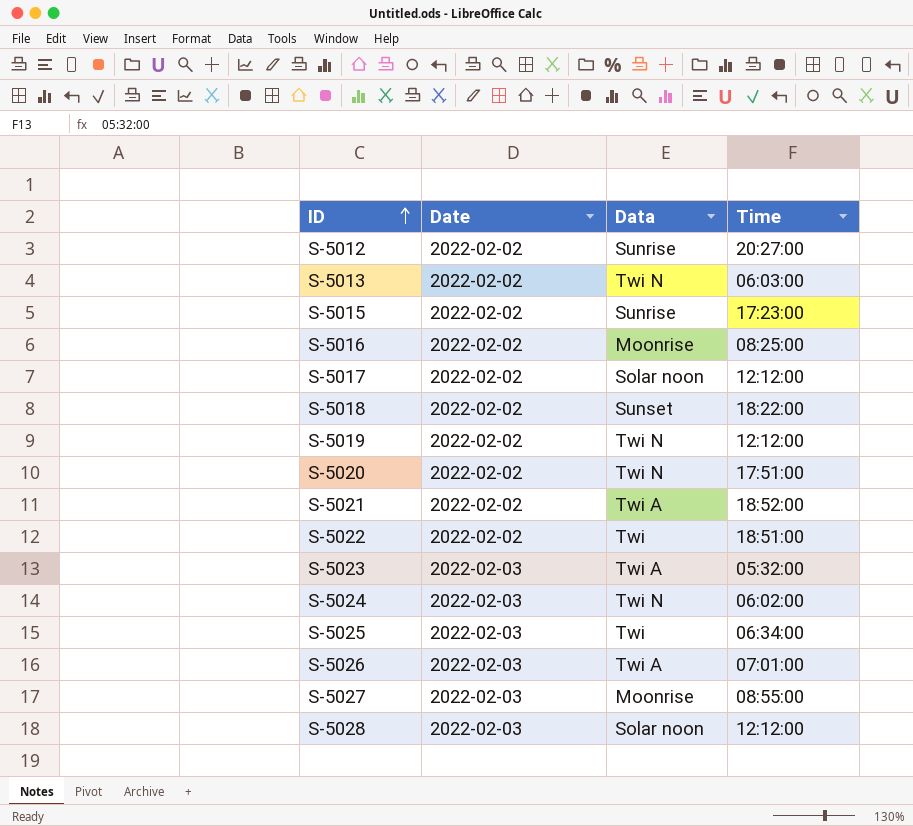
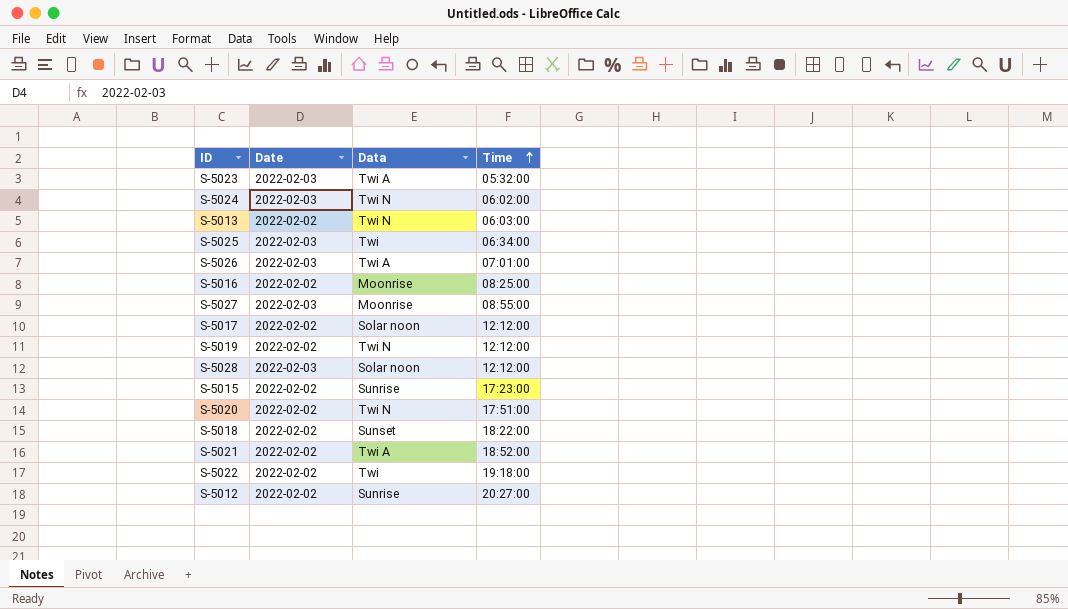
row order: ID ascending -> Time ascending
S-5022 | Time: 18:51:00 -> 19:18:00

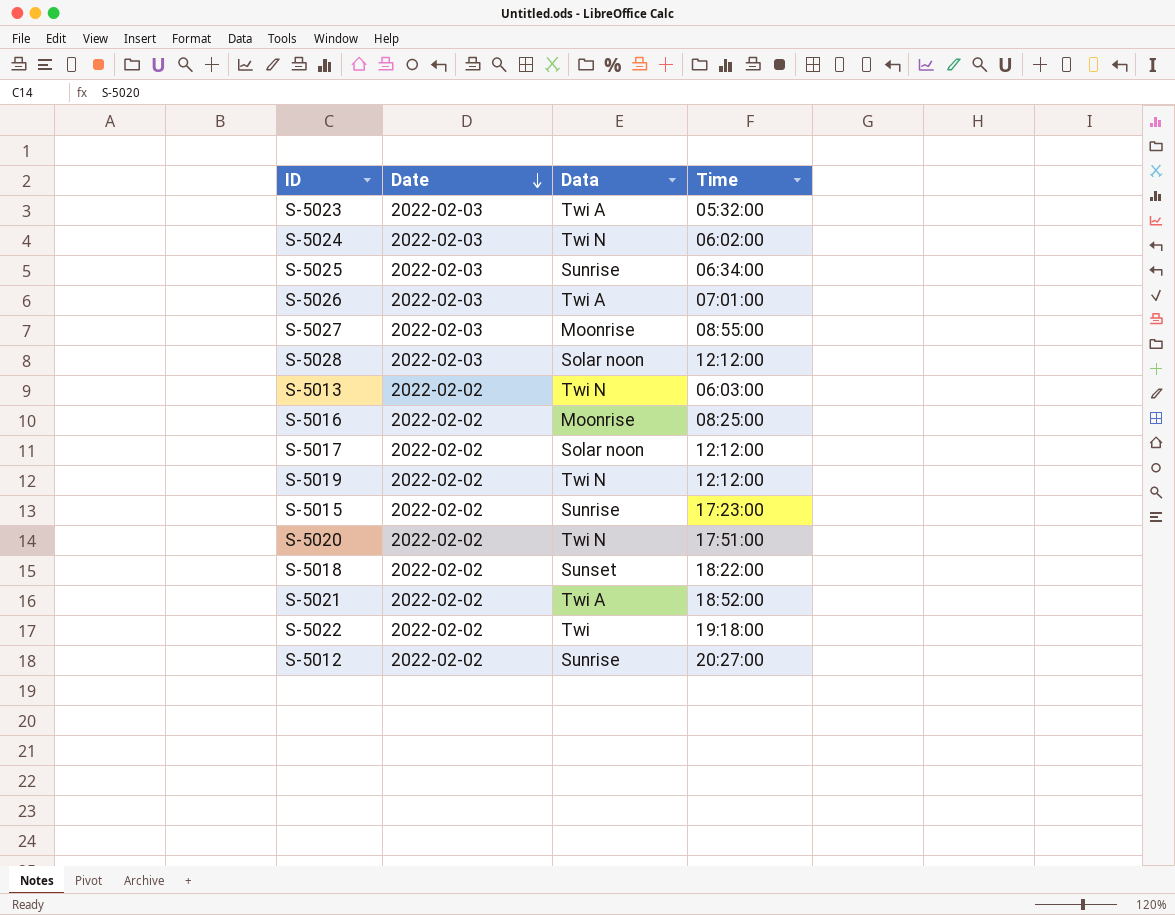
row order: Time ascending -> Date descending
S-5025 | Data: Twi -> Sunrise

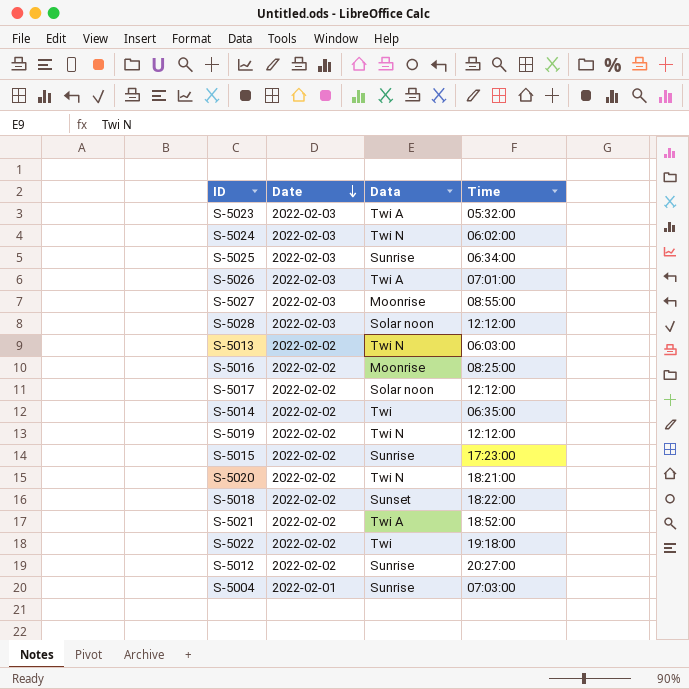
row S-5014: none -> 2022-02-02 | Twi | 06:35:00
S-5020 | Time: 17:51:00 -> 18:21:00
row S-5004: none -> 2022-02-01 | Sunrise | 07:03:00

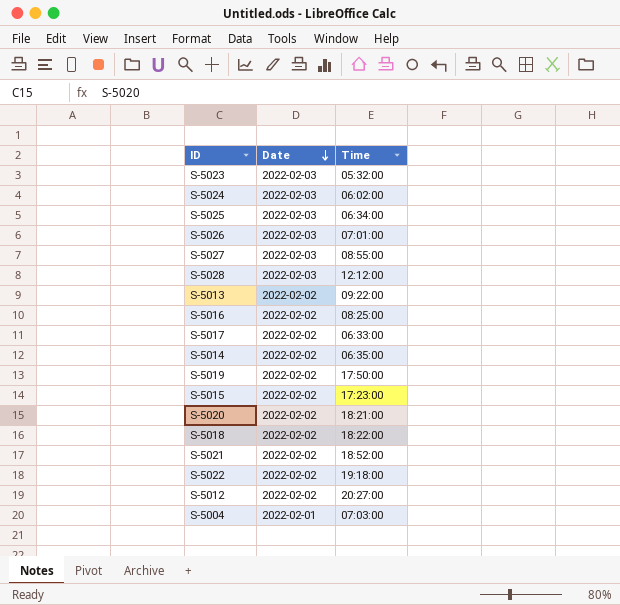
column Data | position: 3 -> none
S-5013 | Time: 06:03:00 -> 09:22:00
S-5017 | Time: 12:12:00 -> 06:33:00
S-5019 | Time: 12:12:00 -> 17:50:00

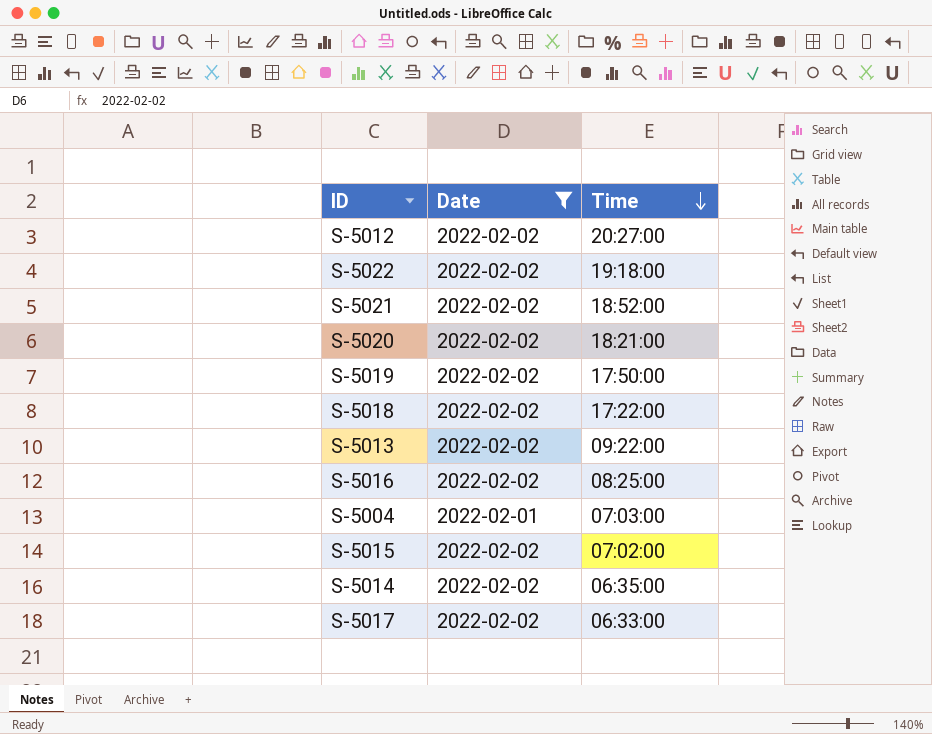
filter: none -> Date != 2022-02-03
row order: Date descending -> Time descending
S-5018 | Time: 18:22:00 -> 17:22:00
S-5015 | Time: 17:23:00 -> 07:02:00

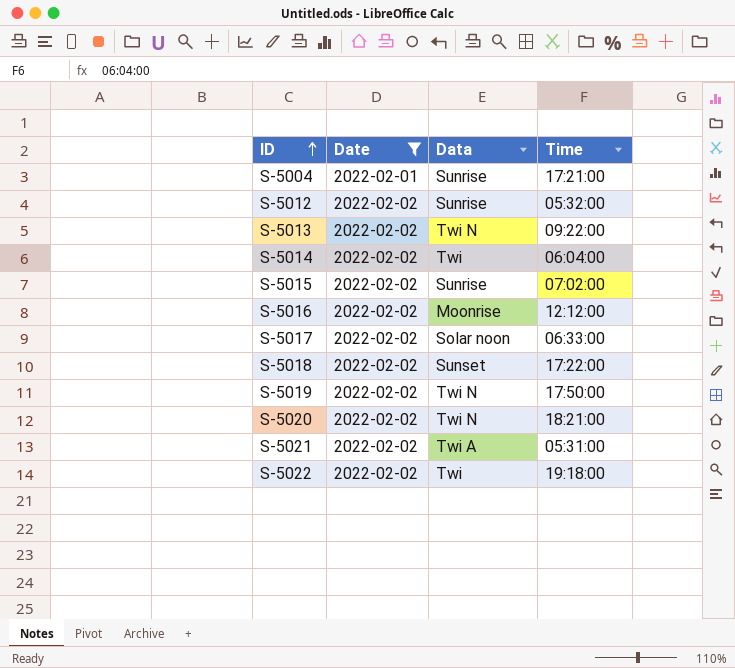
row order: Time descending -> ID ascending
column Data | position: none -> 3
S-5004 | Time: 07:03:00 -> 17:21:00
S-5012 | Time: 20:27:00 -> 05:32:00
S-5014 | Time: 06:35:00 -> 06:04:00
S-5016 | Time: 08:25:00 -> 12:12:00
S-5021 | Time: 18:52:00 -> 05:31:00

